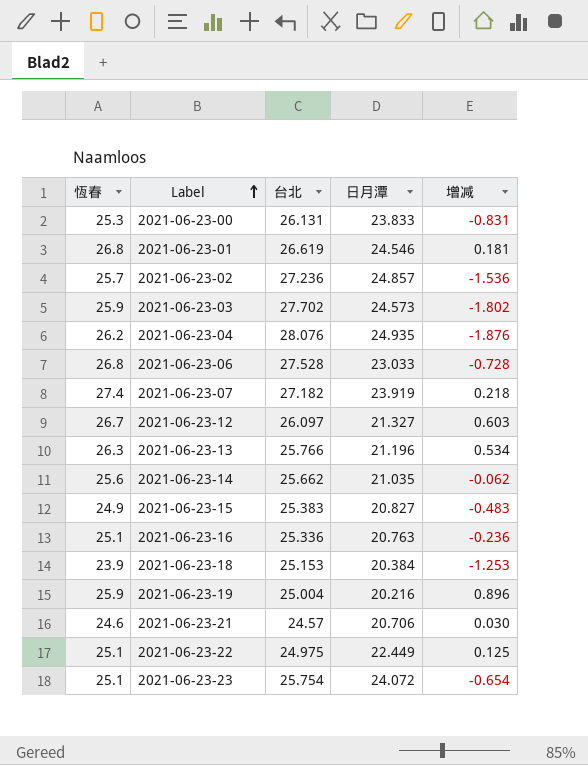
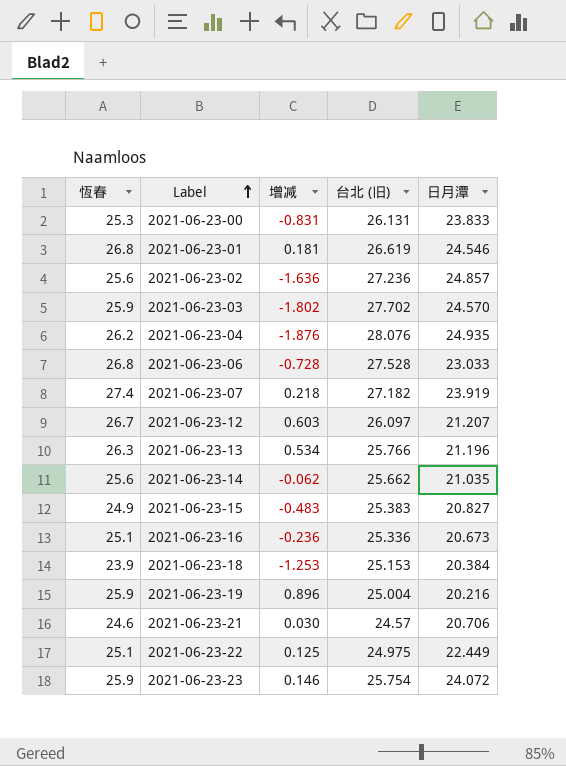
column 增减 | position: 5 -> 3
column name: 台北 -> 台北 (旧)
2021-06-23-02 | 恆春: 25.7 -> 25.6
2021-06-23-02 | 增减: -1.536 -> -1.636
2021-06-23-03 | 日月潭: 24.573 -> 24.570
2021-06-23-12 | 日月潭: 21.327 -> 21.207
2021-06-23-16 | 日月潭: 20.763 -> 20.673
2021-06-23-23 | 恆春: 25.1 -> 25.9
2021-06-23-23 | 增减: -0.654 -> 0.146

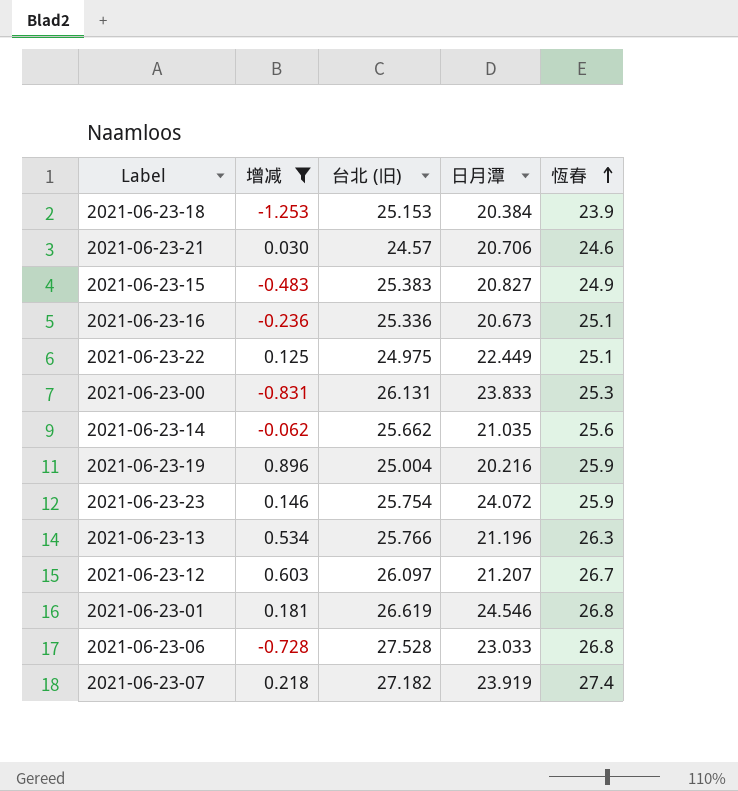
filter: none -> 增减 >= -1.253
row order: Label ascending -> 恆春 ascending
column 恆春 | position: 1 -> 5

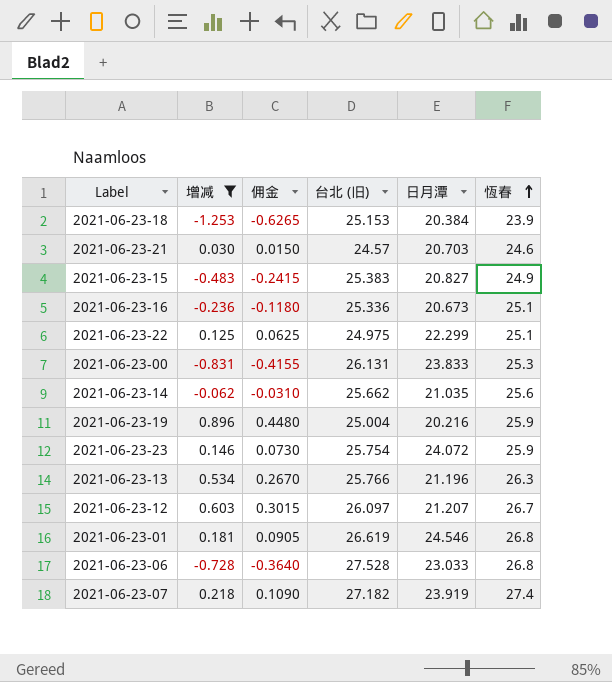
column 佣金 | formula: none -> [增减] * 0.5
2021-06-23-21 | 日月潭: 20.706 -> 20.703
2021-06-23-22 | 日月潭: 22.449 -> 22.299

